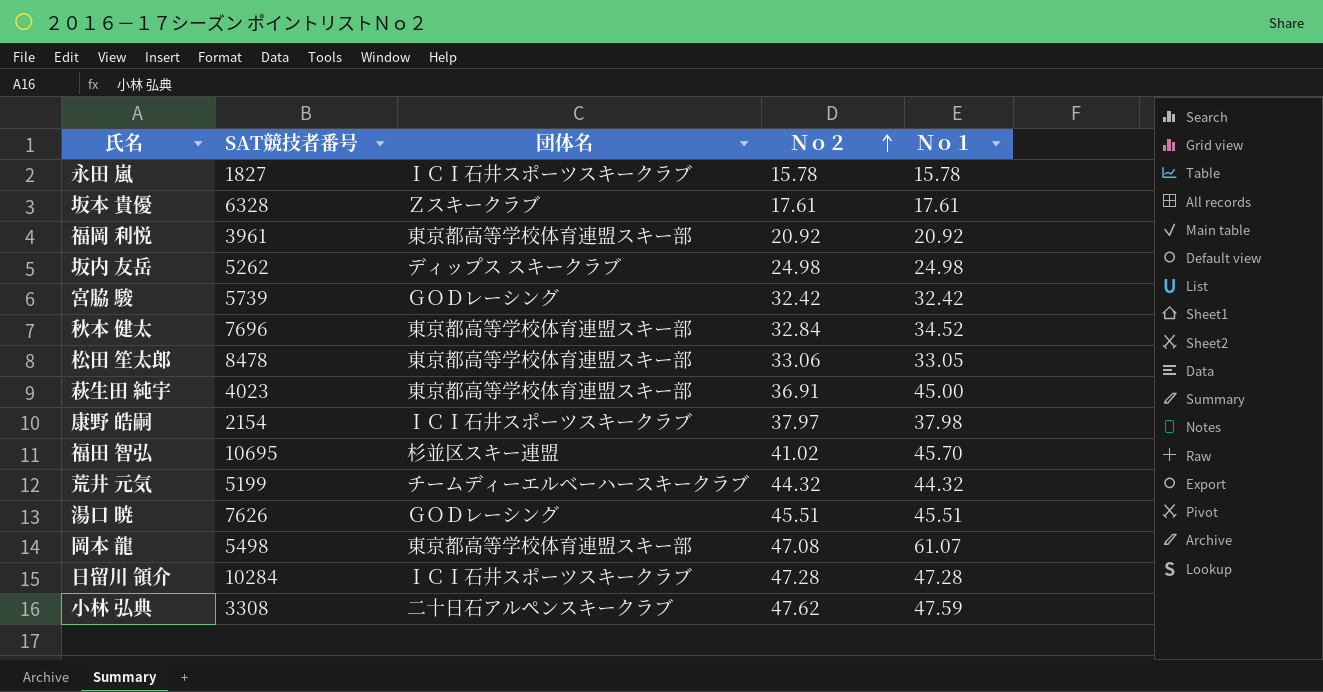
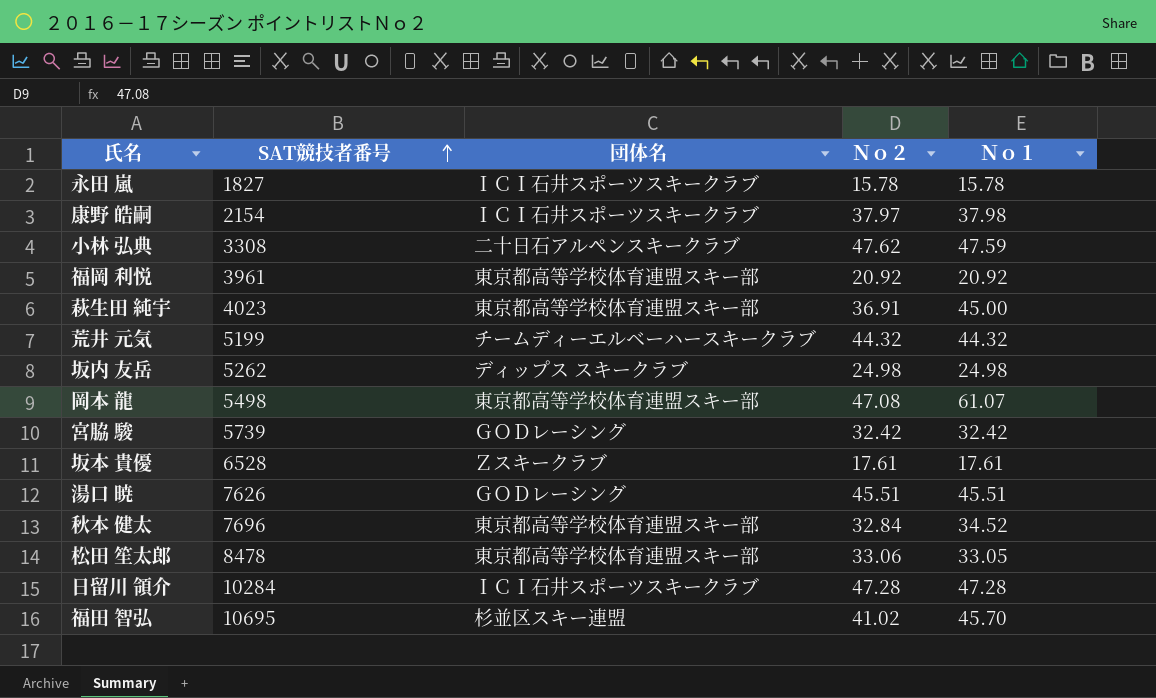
row order: Ｎｏ２ ascending -> SAT競技者番号 ascending
坂本 貴優 | SAT競技者番号: 6328 -> 6528

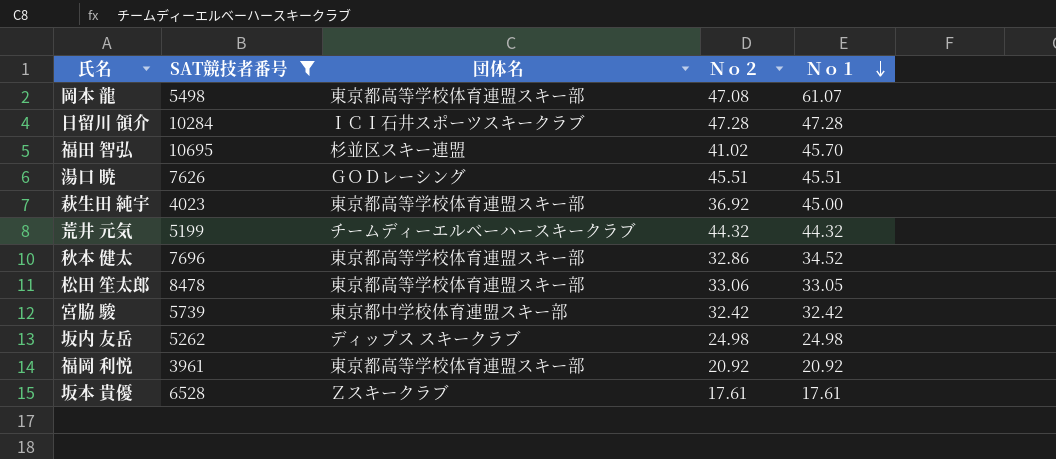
filter: none -> SAT競技者番号 >= 3961
row order: SAT競技者番号 ascending -> Ｎｏ１ descending
萩生田 純宇 | Ｎｏ２: 36.91 -> 36.92
秋本 健太 | Ｎｏ２: 32.84 -> 32.86
宮脇 駿 | 団体名: ＧＯＤレーシング -> 東京都中学校体育連盟スキー部

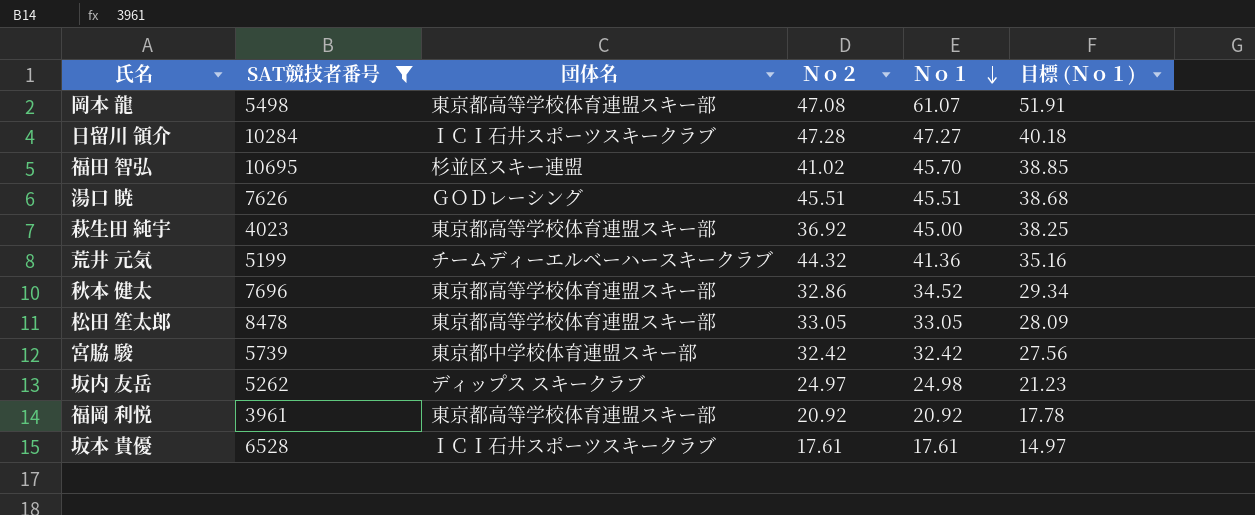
column 目標 (Ｎｏ１) | formula: none -> [Ｎｏ１] * 0.85
日留川 領介 | Ｎｏ１: 47.28 -> 47.27
荒井 元気 | Ｎｏ１: 44.32 -> 41.36
松田 笙太郎 | Ｎｏ２: 33.06 -> 33.05
坂内 友岳 | Ｎｏ２: 24.98 -> 24.97
坂本 貴優 | 団体名: Ｚスキークラブ -> ＩＣＩ石井スポーツスキークラブ

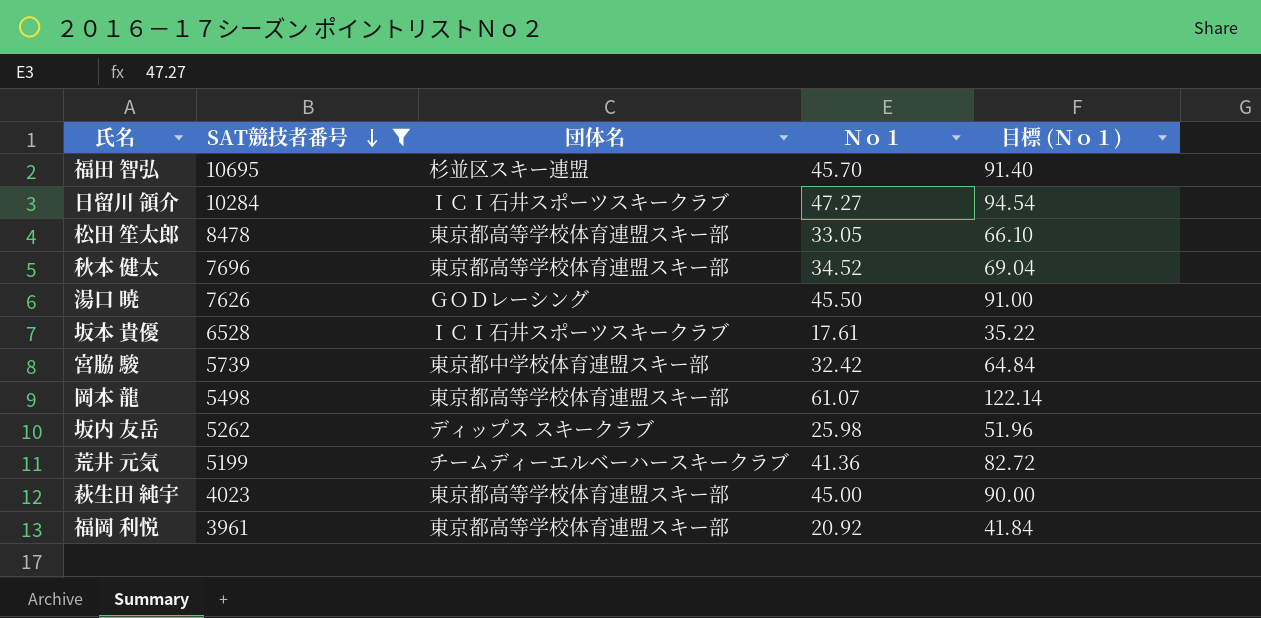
row order: Ｎｏ１ descending -> SAT競技者番号 descending
column Ｎｏ２ | position: 4 -> none
column 目標 (Ｎｏ１) | formula: [Ｎｏ１] * 0.85 -> [Ｎｏ１] * 2
湯口 暁 | Ｎｏ１: 45.51 -> 45.50
坂内 友岳 | Ｎｏ１: 24.98 -> 25.98

